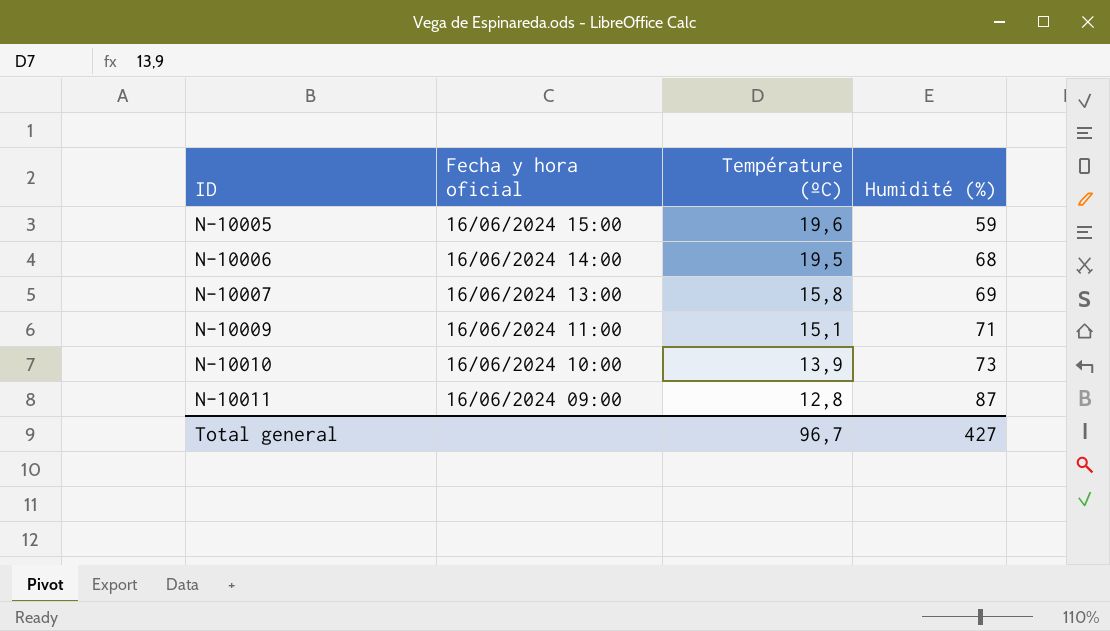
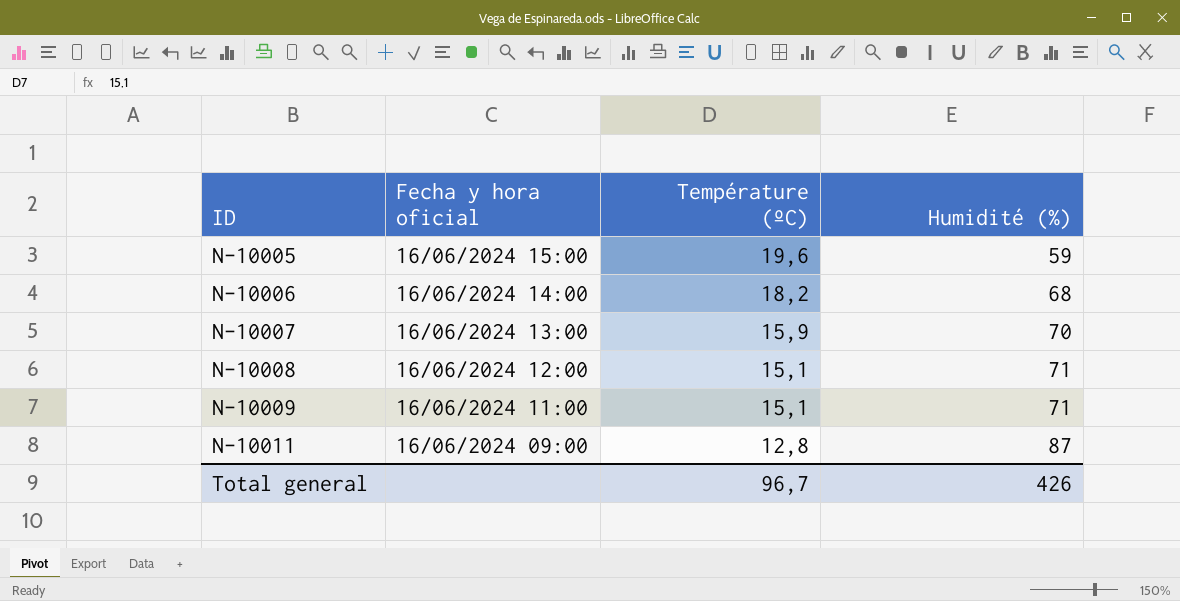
row N-10010: 16/06/2024 10:00 | 13,9 | 73 -> none
N-10006 | Température (ºC): 19,5 -> 18,2
N-10007 | Température (ºC): 15,8 -> 15,9
N-10007 | Humidité (%): 69 -> 70
row N-10008: none -> 16/06/2024 12:00 | 15,1 | 71
Total general | Humidité (%): 427 -> 426

